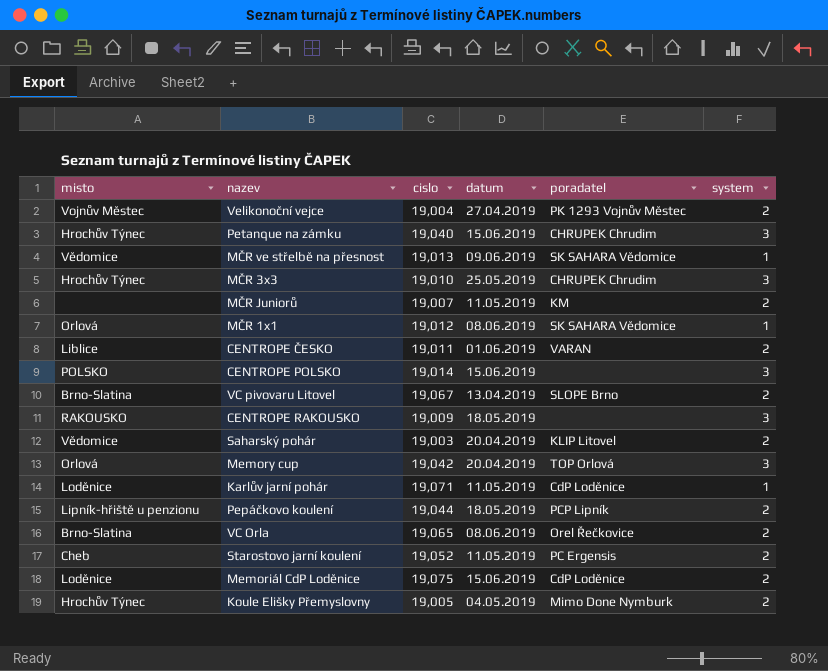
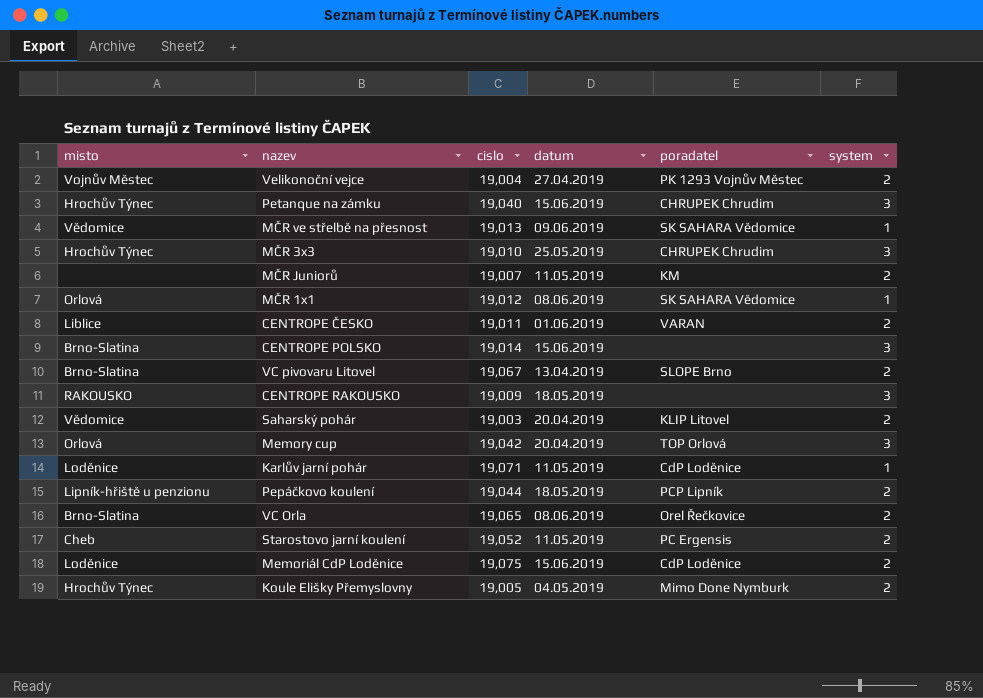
CENTROPE POLSKO | misto: POLSKO -> Brno-Slatina

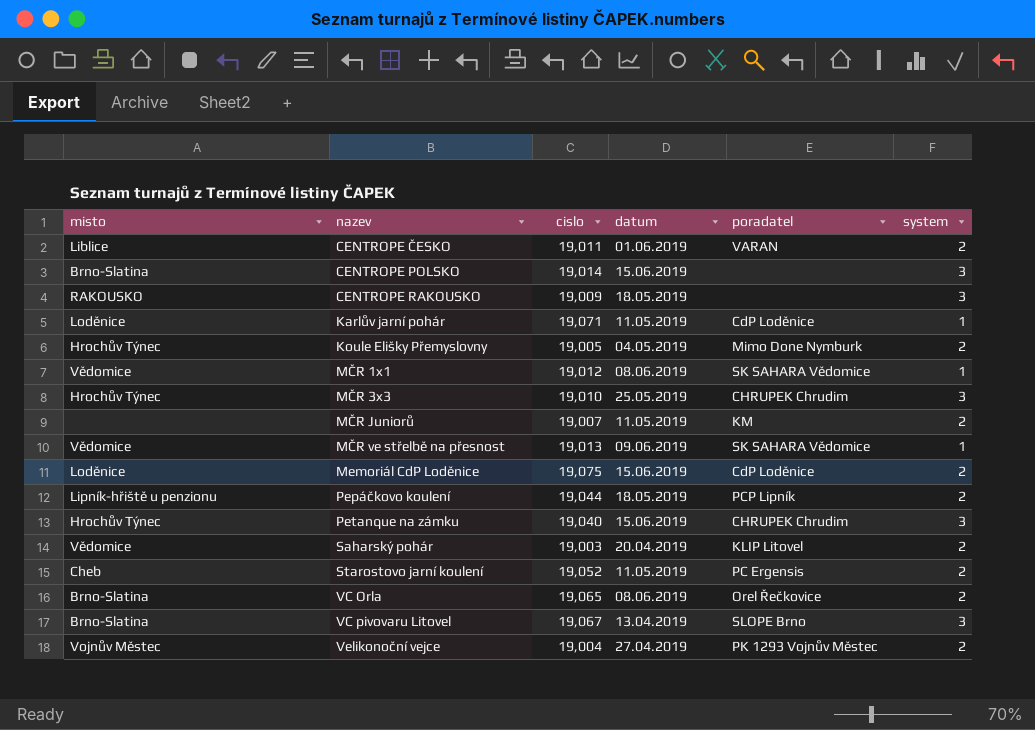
row order: none -> nazev ascending
row Memory cup: Orlová | 19,042 | 20.04.2019 | TOP Orlová | 3 -> none
MČR 1x1 | misto: Orlová -> Vědomice
VC pivovaru Litovel | system: 2 -> 3

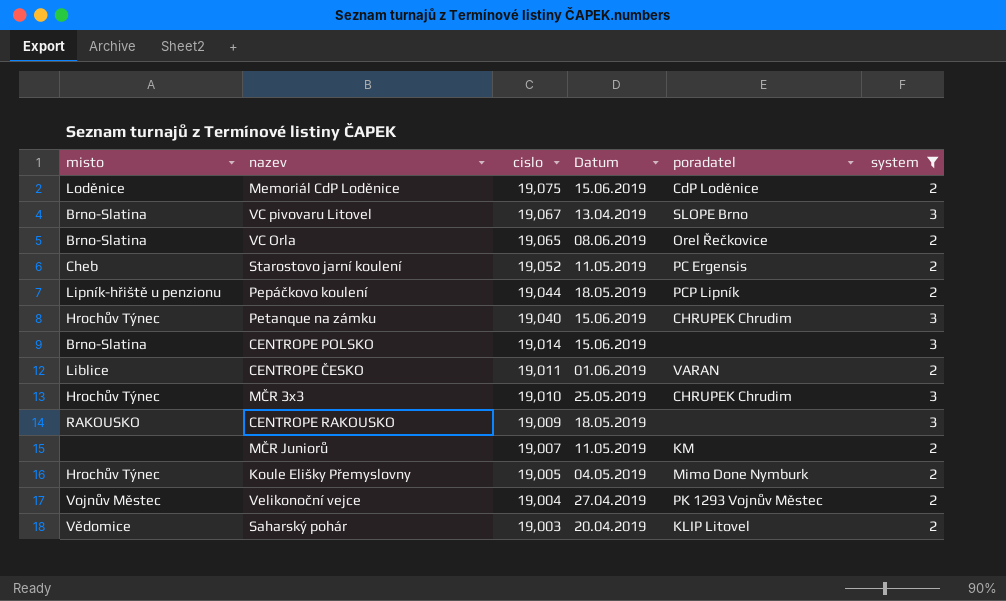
filter: none -> system != 1
row order: nazev ascending -> cislo descending
column name: datum -> Datum

